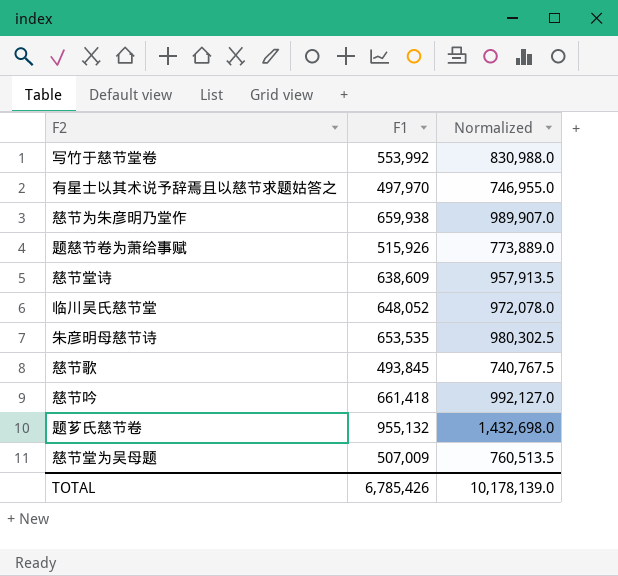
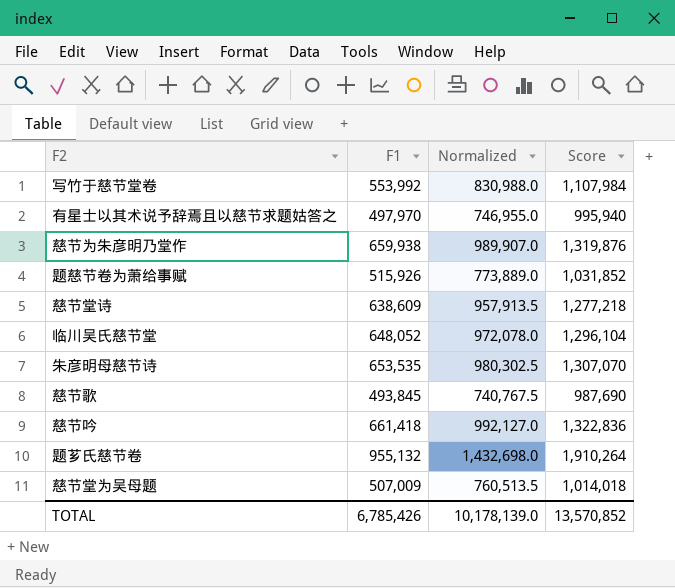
column Score | formula: none -> [F1] * 2

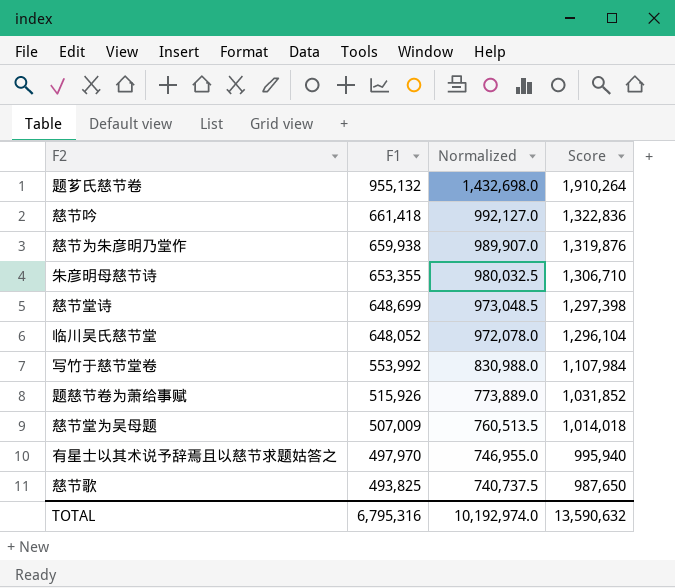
row order: none -> F1 descending
朱彦明母慈节诗 | F1: 653,535 -> 653,355
朱彦明母慈节诗 | Normalized: 980,302.5 -> 980,032.5
朱彦明母慈节诗 | Score: 1,307,070 -> 1,306,710
慈节堂诗 | F1: 638,609 -> 648,699
慈节堂诗 | Normalized: 957,913.5 -> 973,048.5
慈节堂诗 | Score: 1,277,218 -> 1,297,398
慈节歌 | F1: 493,845 -> 493,825
慈节歌 | Normalized: 740,767.5 -> 740,737.5
慈节歌 | Score: 987,690 -> 987,650
TOTAL | F1: 6,785,426 -> 6,795,316
TOTAL | Normalized: 10,178,139.0 -> 10,192,974.0
TOTAL | Score: 13,570,852 -> 13,590,632

